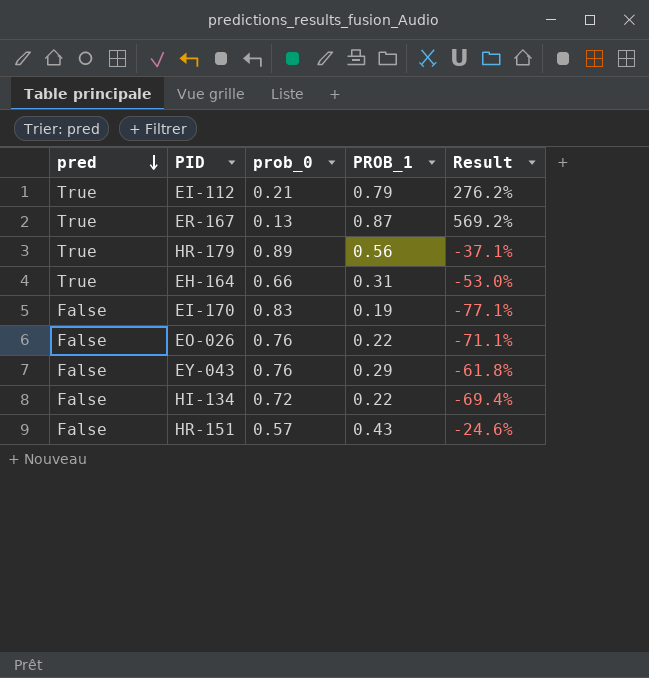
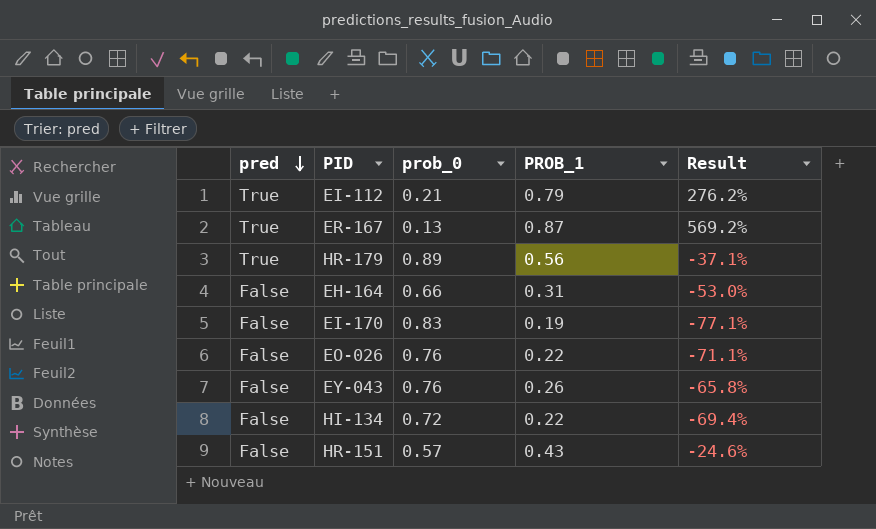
EH-164 | pred: True -> False
EY-043 | PROB_1: 0.29 -> 0.26
EY-043 | Result: -61.8% -> -65.8%

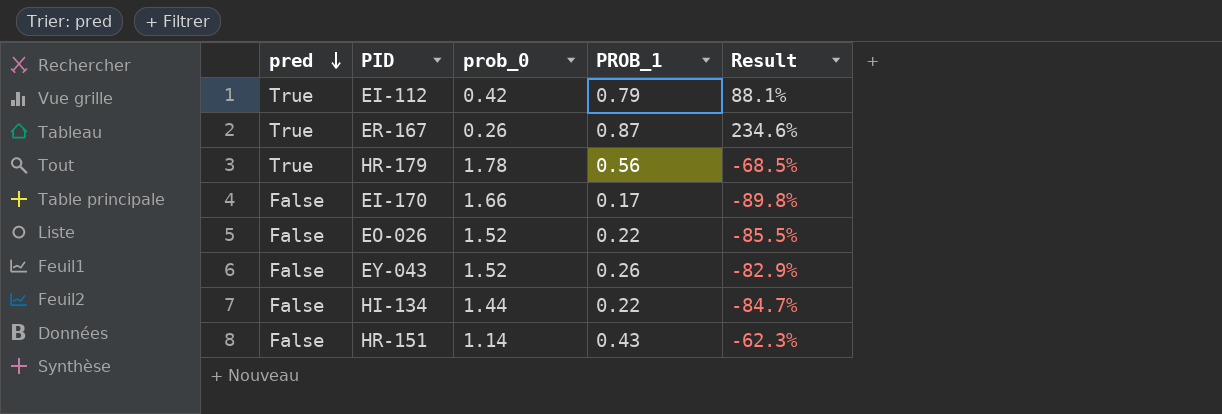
row EH-164: False | 0.66 | 0.31 | -53.0% -> none
EI-112 | prob_0: 0.21 -> 0.42
EI-112 | Result: 276.2% -> 88.1%
ER-167 | prob_0: 0.13 -> 0.26
ER-167 | Result: 569.2% -> 234.6%
HR-179 | prob_0: 0.89 -> 1.78
HR-179 | Result: -37.1% -> -68.5%
EI-170 | prob_0: 0.83 -> 1.66
EI-170 | PROB_1: 0.19 -> 0.17
EI-170 | Result: -77.1% -> -89.8%
EO-026 | prob_0: 0.76 -> 1.52
EO-026 | Result: -71.1% -> -85.5%
EY-043 | prob_0: 0.76 -> 1.52
EY-043 | Result: -65.8% -> -82.9%
HI-134 | prob_0: 0.72 -> 1.44
HI-134 | Result: -69.4% -> -84.7%
HR-151 | prob_0: 0.57 -> 1.14
HR-151 | Result: -24.6% -> -62.3%

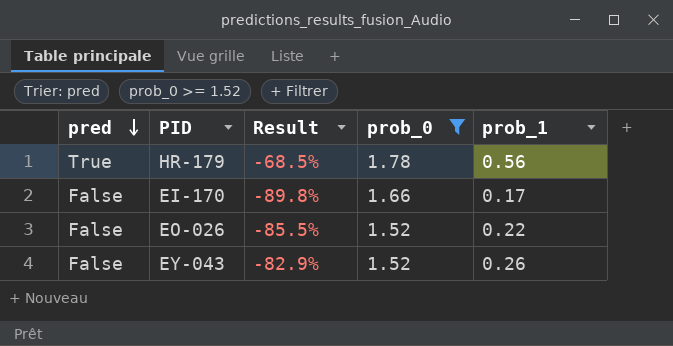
filter: none -> prob_0 >= 1.52
column Result | position: 5 -> 3
column name: PROB_1 -> prob_1

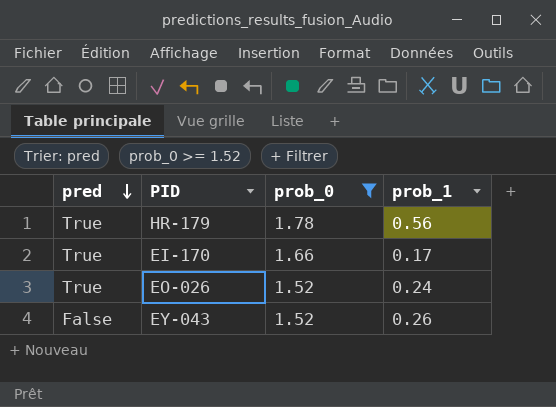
column Result | formula: ([prob_1] - [prob_0]) / [prob_0] -> none
EI-170 | pred: False -> True
EO-026 | pred: False -> True
EO-026 | prob_1: 0.22 -> 0.24

